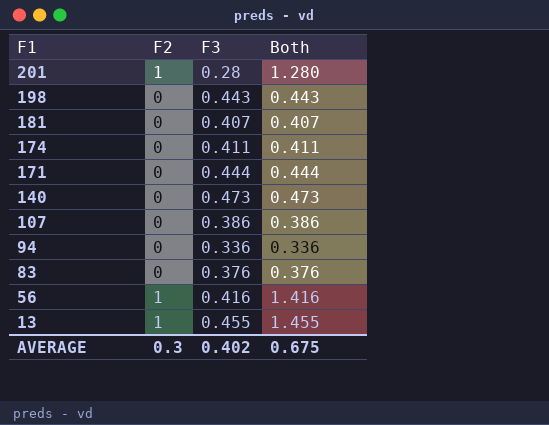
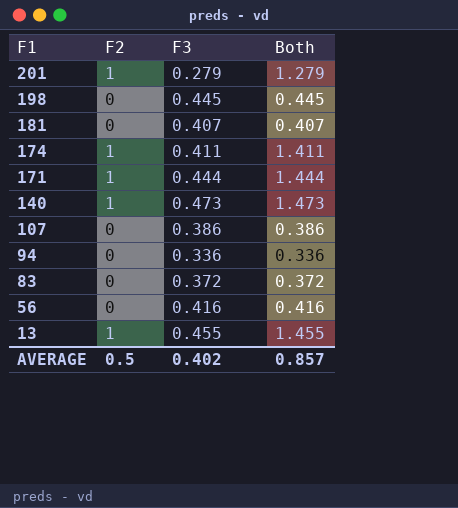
201 | F3: 0.28 -> 0.279
201 | Both: 1.280 -> 1.279
198 | F3: 0.443 -> 0.445
198 | Both: 0.443 -> 0.445
174 | F2: 0 -> 1
174 | Both: 0.411 -> 1.411
171 | F2: 0 -> 1
171 | Both: 0.444 -> 1.444
140 | F2: 0 -> 1
140 | Both: 0.473 -> 1.473
83 | F3: 0.376 -> 0.372
83 | Both: 0.376 -> 0.372
56 | F2: 1 -> 0
56 | Both: 1.416 -> 0.416
AVERAGE | F2: 0.3 -> 0.5
AVERAGE | Both: 0.675 -> 0.857

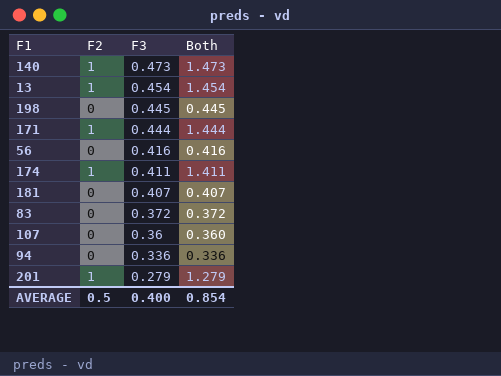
row order: F1 descending -> F3 descending
13 | F3: 0.455 -> 0.454
13 | Both: 1.455 -> 1.454
107 | F3: 0.386 -> 0.36
107 | Both: 0.386 -> 0.360
AVERAGE | F3: 0.402 -> 0.400
AVERAGE | Both: 0.857 -> 0.854

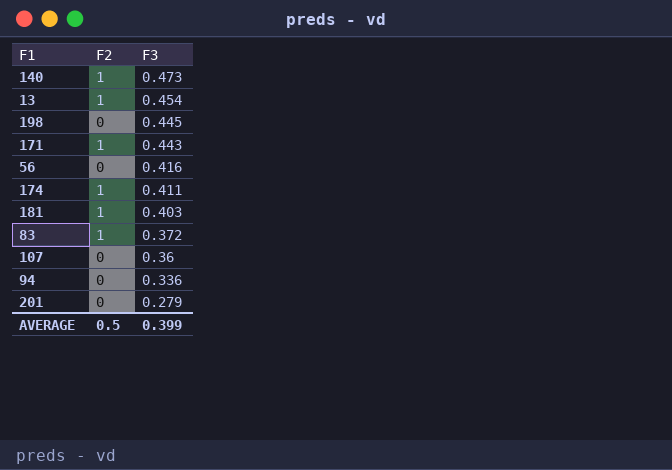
column Both | formula: [F2] + [F3] -> none
171 | F3: 0.444 -> 0.443
181 | F2: 0 -> 1
181 | F3: 0.407 -> 0.403
83 | F2: 0 -> 1
201 | F2: 1 -> 0
AVERAGE | F3: 0.400 -> 0.399

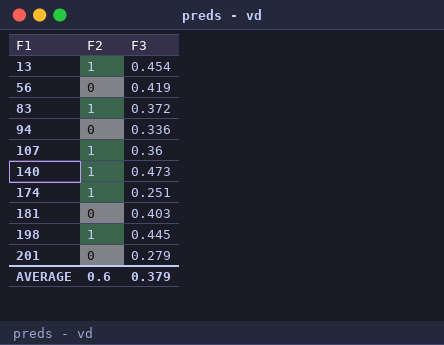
row order: F3 descending -> F1 ascending
row 171: 1 | 0.443 -> none
56 | F3: 0.416 -> 0.419
107 | F2: 0 -> 1
174 | F3: 0.411 -> 0.251
181 | F2: 1 -> 0
198 | F2: 0 -> 1
AVERAGE | F2: 0.5 -> 0.6
AVERAGE | F3: 0.399 -> 0.379

